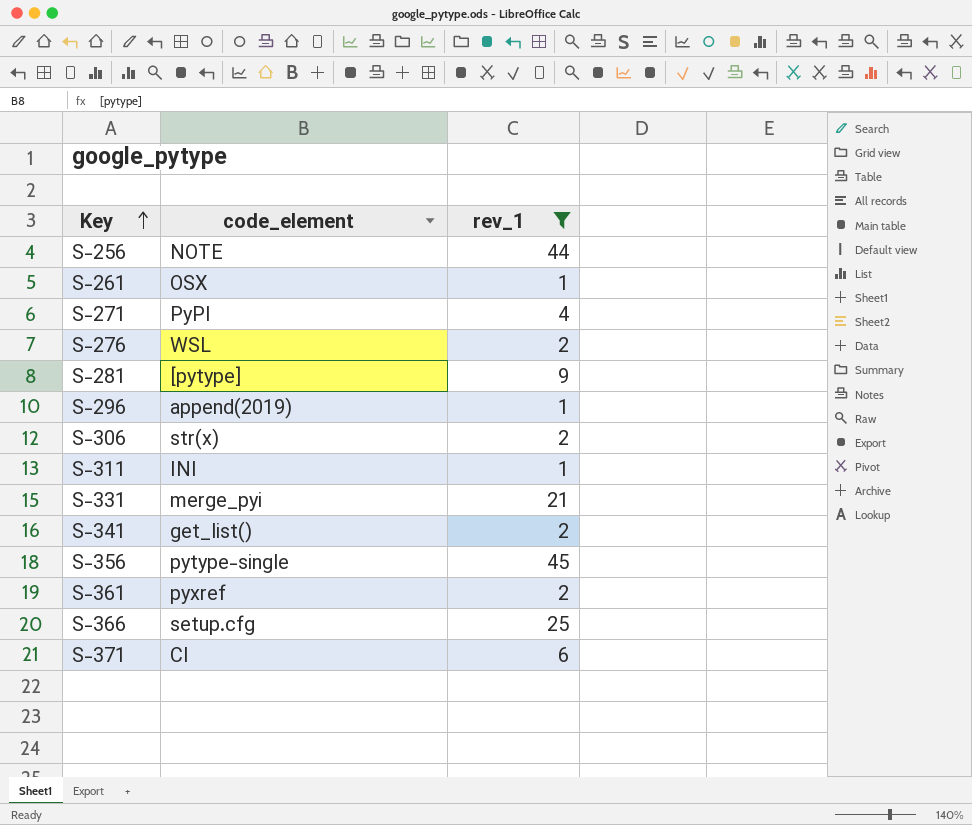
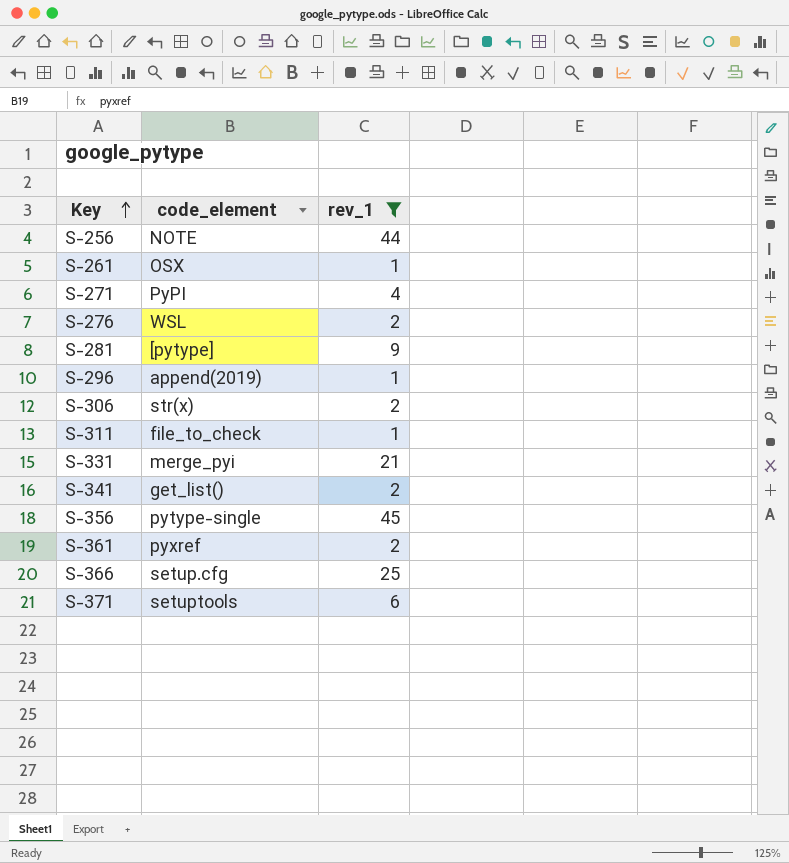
S-311 | code_element: INI -> file_to_check
S-371 | code_element: CI -> setuptools

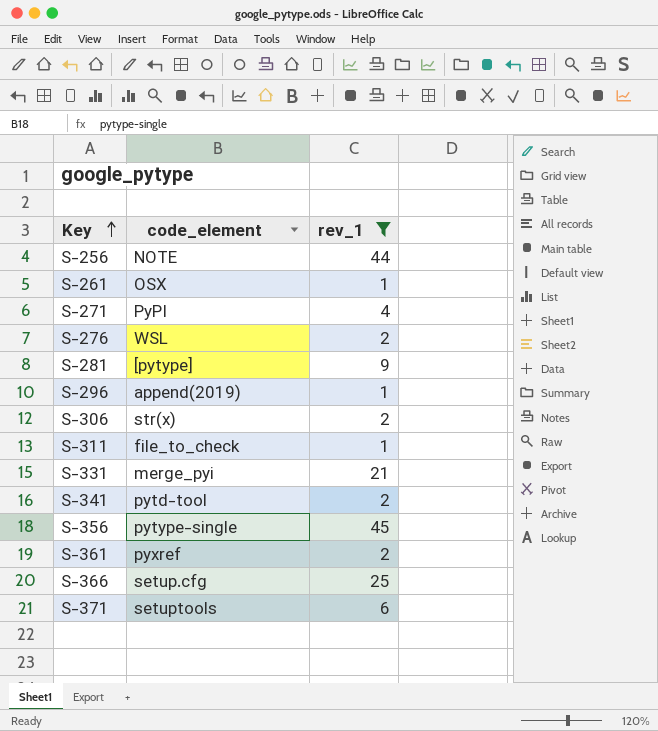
S-341 | code_element: get_list() -> pytd-tool

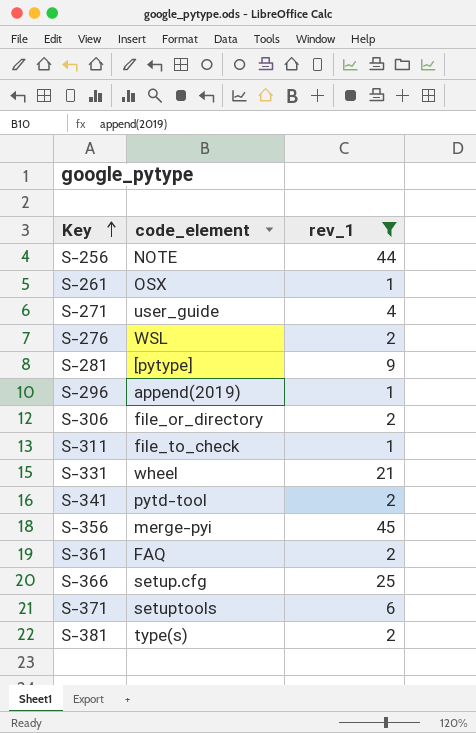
S-271 | code_element: PyPI -> user_guide
S-306 | code_element: str(x) -> file_or_directory
S-331 | code_element: merge_pyi -> wheel
S-356 | code_element: pytype-single -> merge-pyi
S-361 | code_element: pyxref -> FAQ
row S-381: none -> type(s) | 2

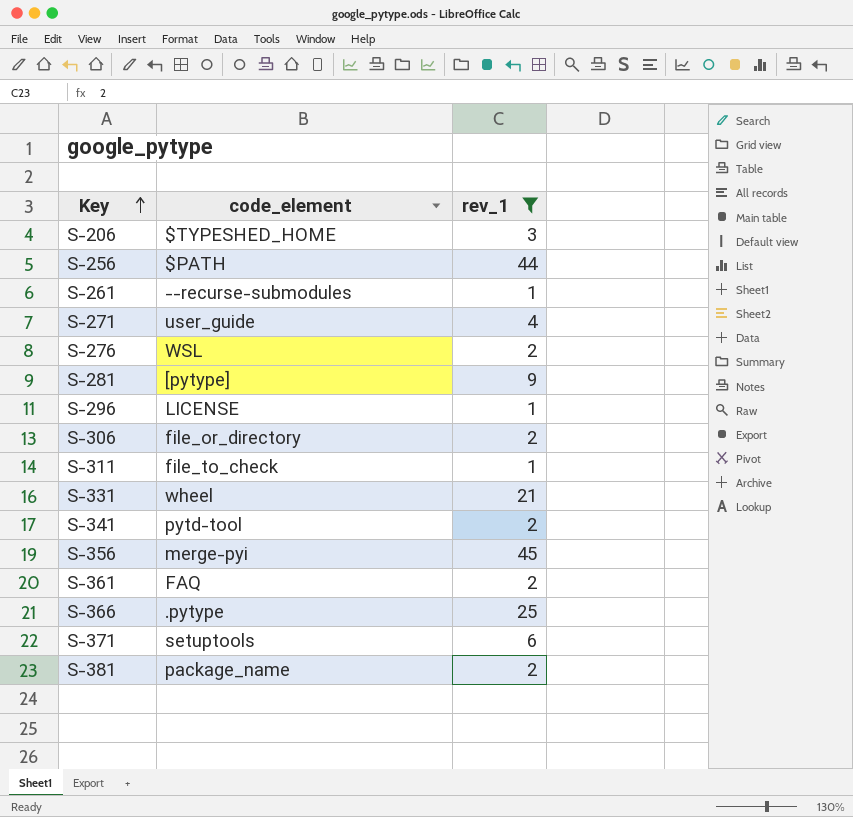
row S-206: none -> $TYPESHED_HOME | 3
S-256 | code_element: NOTE -> $PATH
S-261 | code_element: OSX -> --recurse-submodules
S-296 | code_element: append(2019) -> LICENSE
S-366 | code_element: setup.cfg -> .pytype
S-381 | code_element: type(s) -> package_name

